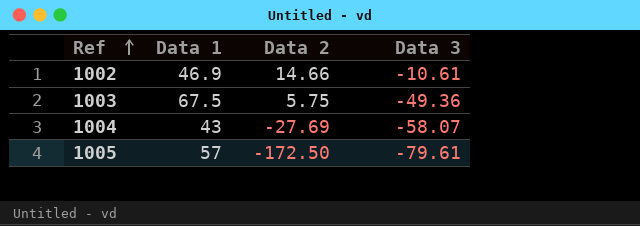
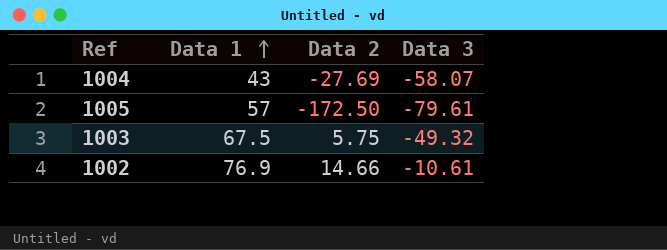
row order: Ref ascending -> Data 1 ascending
1003 | Data 3: -49.36 -> -49.32
1002 | Data 1: 46.9 -> 76.9

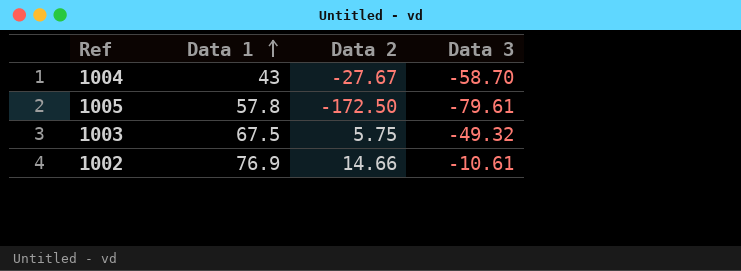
1004 | Data 2: -27.69 -> -27.67
1004 | Data 3: -58.07 -> -58.70
1005 | Data 1: 57 -> 57.8

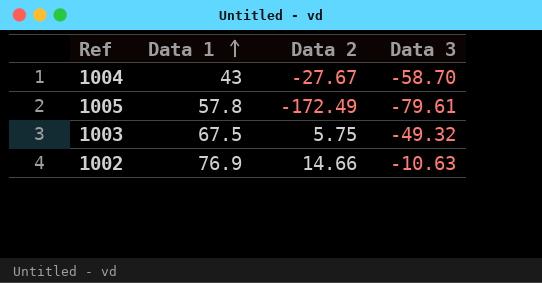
1005 | Data 2: -172.50 -> -172.49
1002 | Data 3: -10.61 -> -10.63

